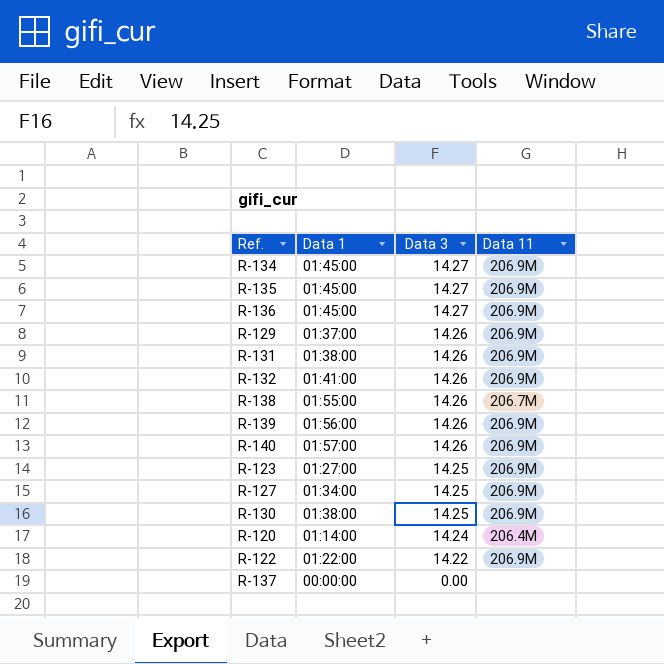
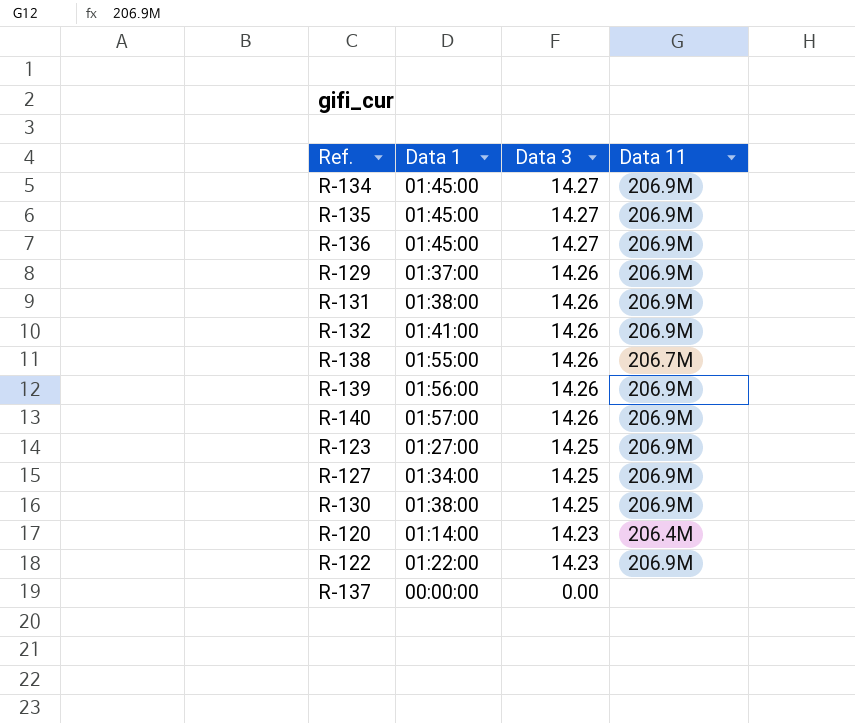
R-120 | Data 3: 14.24 -> 14.23
R-122 | Data 3: 14.22 -> 14.23

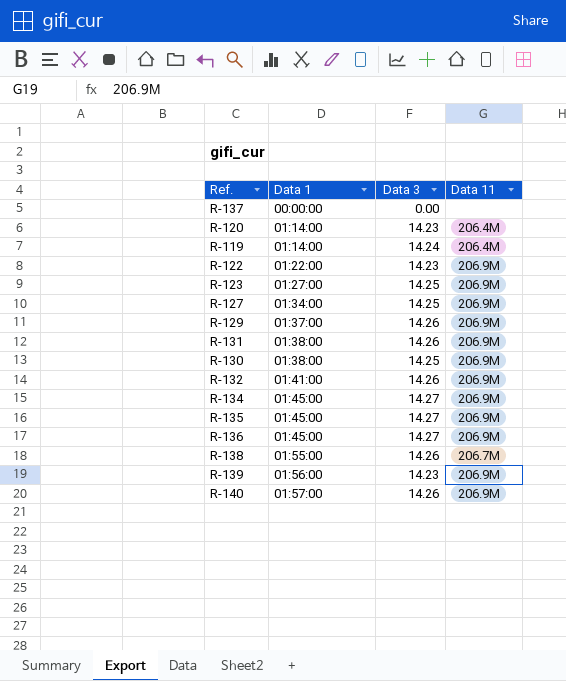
row order: Data 3 descending -> Data 1 ascending
row R-119: none -> 01:14:00 | 14.24 | 206.4M
R-139 | Data 3: 14.26 -> 14.23

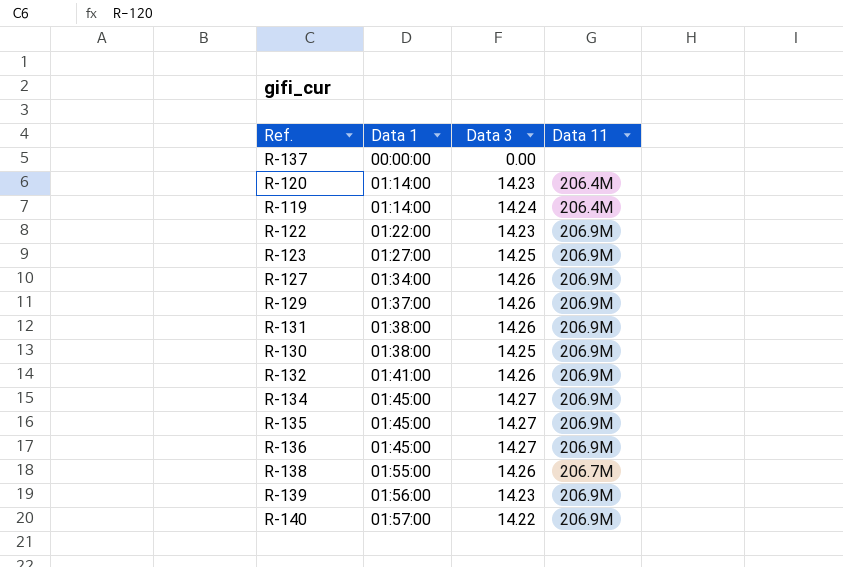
R-127 | Data 3: 14.25 -> 14.26
R-140 | Data 3: 14.26 -> 14.22

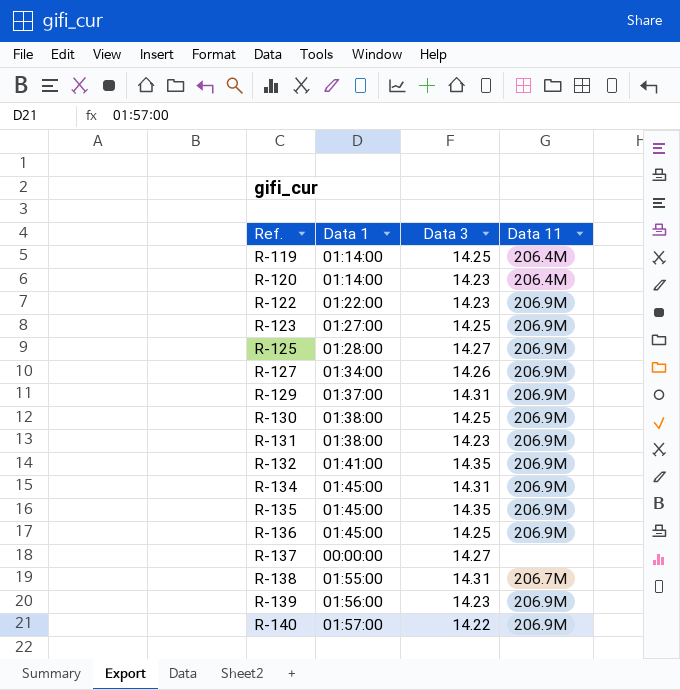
row order: Data 1 ascending -> Ref. ascending
R-119 | Data 3: 14.24 -> 14.25
row R-125: none -> 01:28:00 | 14.27 | 206.9M
R-129 | Data 3: 14.26 -> 14.31
R-131 | Data 3: 14.26 -> 14.23
R-132 | Data 3: 14.26 -> 14.35
R-134 | Data 3: 14.27 -> 14.31
R-135 | Data 3: 14.27 -> 14.35
R-136 | Data 3: 14.27 -> 14.25
R-137 | Data 3: 0.00 -> 14.27
R-138 | Data 3: 14.26 -> 14.31

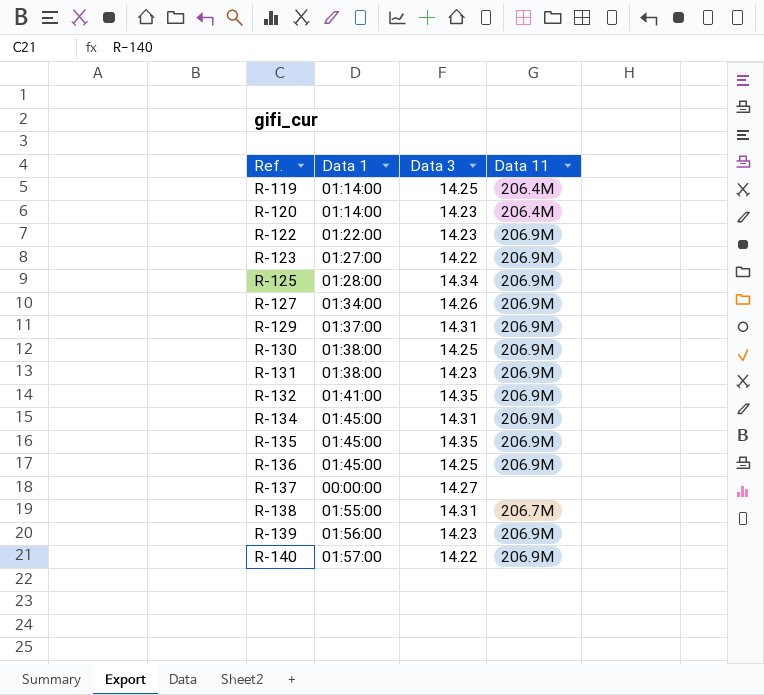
R-123 | Data 3: 14.25 -> 14.22
R-125 | Data 3: 14.27 -> 14.34

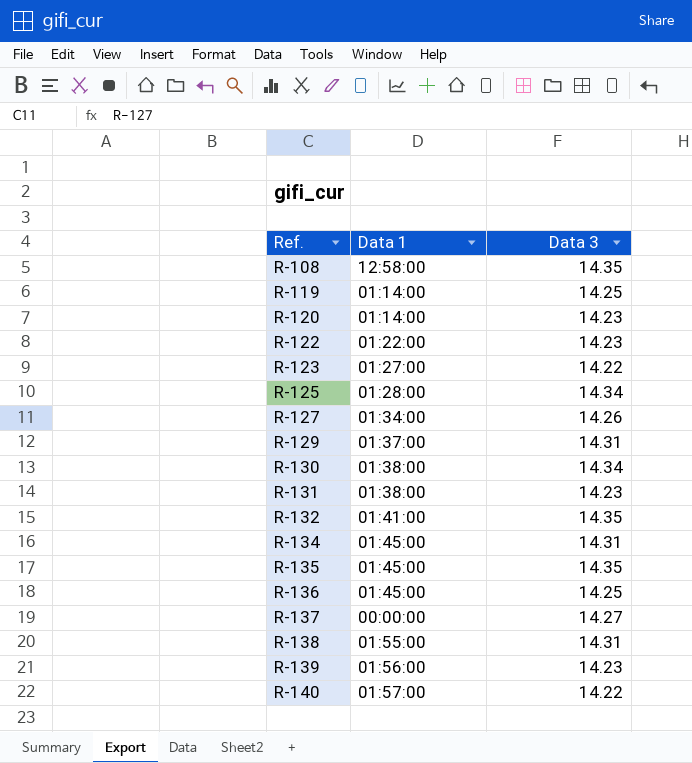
column Data 11 | position: 4 -> none
row R-108: none -> 12:58:00 | 14.35
R-130 | Data 3: 14.25 -> 14.34

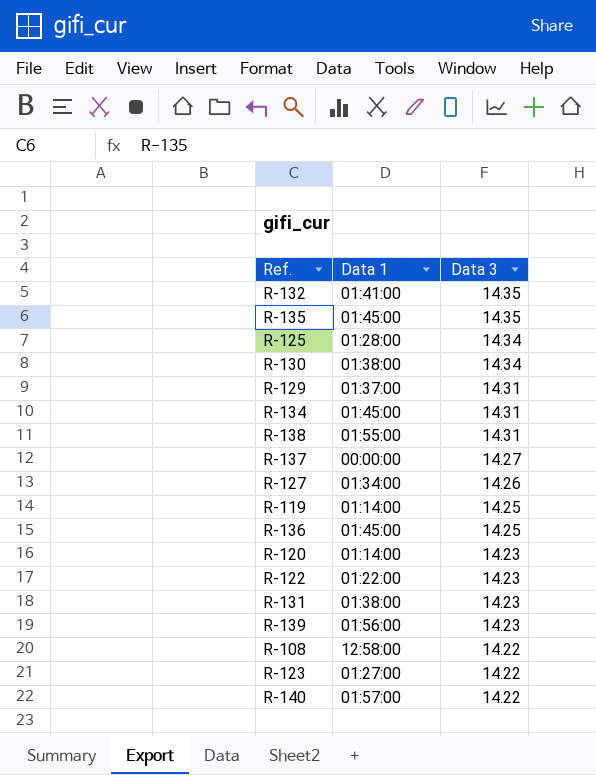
row order: Ref. ascending -> Data 3 descending
R-108 | Data 3: 14.35 -> 14.22

